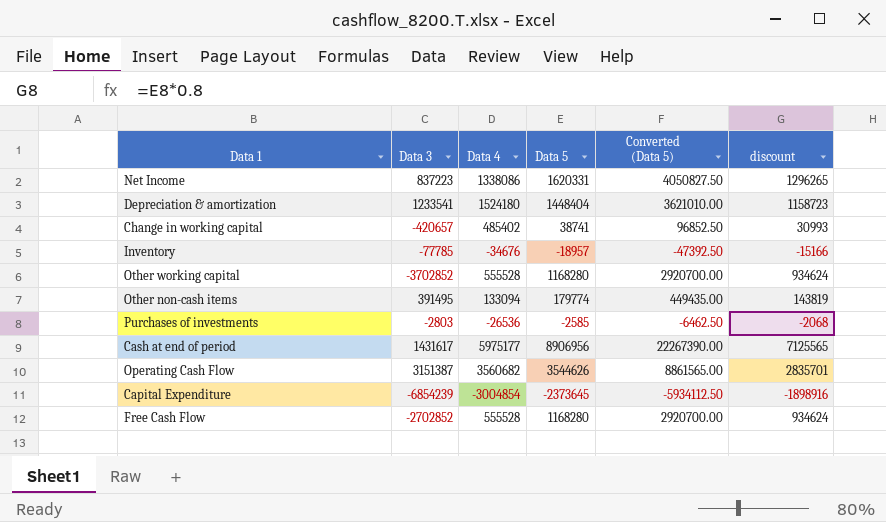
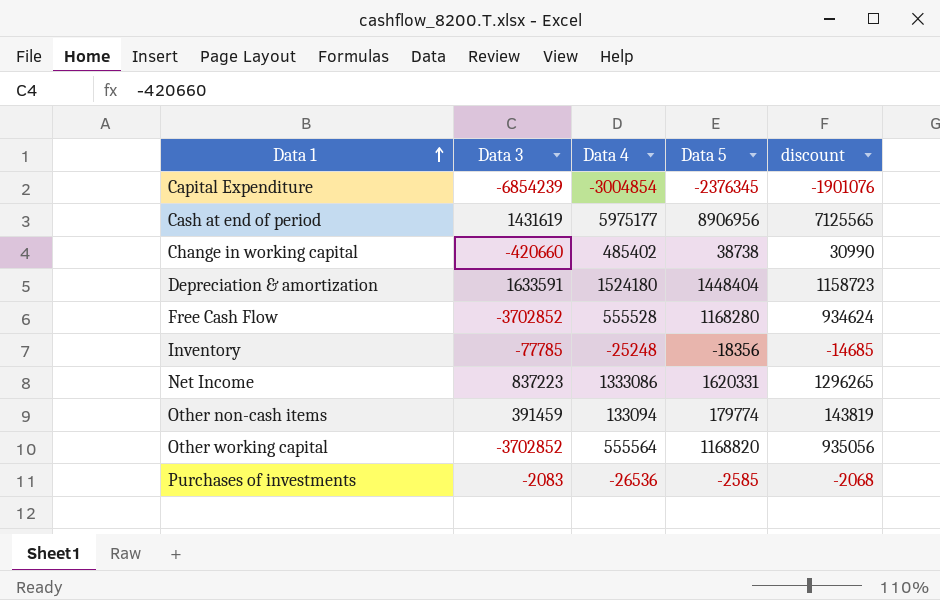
row order: none -> Data 1 ascending
column Converted (Data 5) | formula: [Data 5] * 2.5 -> none
row Operating Cash Flow: 3151387 | 3560682 | 3544626 | 8861565.00 | 2835701 -> none
Capital Expenditure | Data 5: -2373645 -> -2376345
Capital Expenditure | discount: -1898916 -> -1901076
Cash at end of period | Data 3: 1431617 -> 1431619
Change in working capital | Data 3: -420657 -> -420660
Change in working capital | Data 5: 38741 -> 38738
Change in working capital | discount: 30993 -> 30990
Depreciation & amortization | Data 3: 1233541 -> 1633591
Free Cash Flow | Data 3: -2702852 -> -3702852
Inventory | Data 4: -34676 -> -25248
Inventory | Data 5: -18957 -> -18356
Inventory | discount: -15166 -> -14685
Net Income | Data 4: 1338086 -> 1333086
Other non-cash items | Data 3: 391495 -> 391459
Other working capital | Data 4: 555528 -> 555564
Other working capital | Data 5: 1168280 -> 1168820
Other working capital | discount: 934624 -> 935056
Purchases of investments | Data 3: -2803 -> -2083

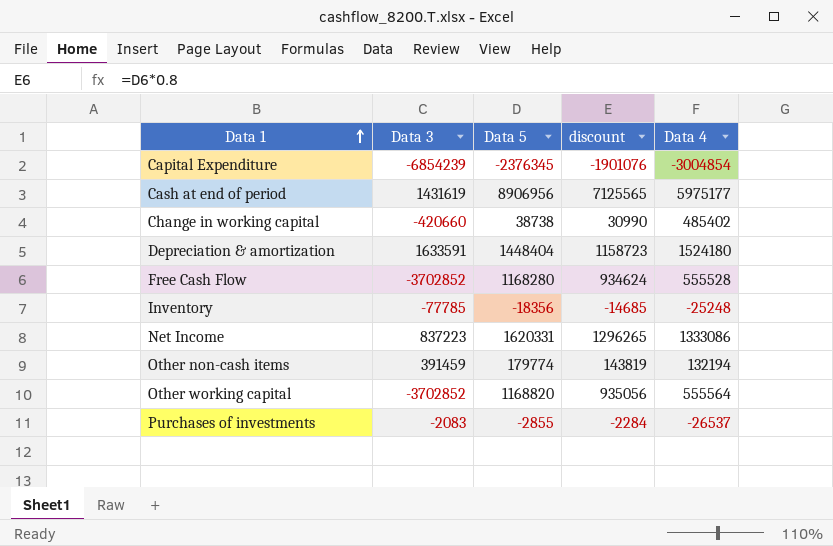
column Data 4 | position: 3 -> 5
Other non-cash items | Data 4: 133094 -> 132194
Purchases of investments | Data 5: -2585 -> -2855
Purchases of investments | discount: -2068 -> -2284
Purchases of investments | Data 4: -26536 -> -26537

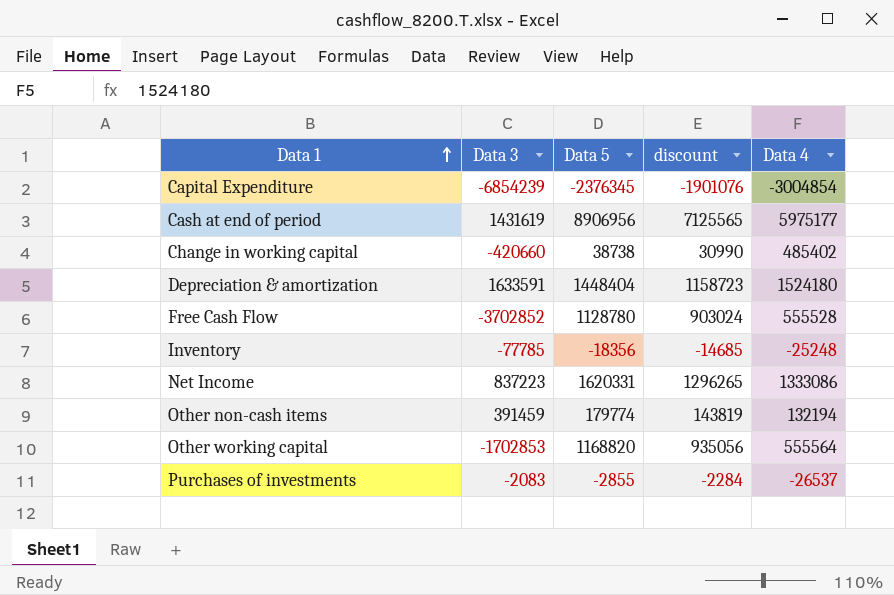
Free Cash Flow | Data 5: 1168280 -> 1128780
Free Cash Flow | discount: 934624 -> 903024
Other working capital | Data 3: -3702852 -> -1702853

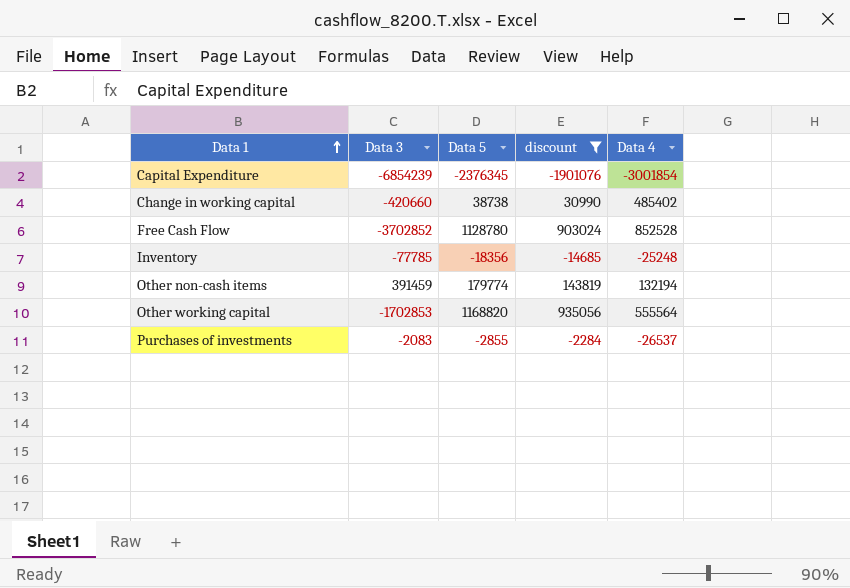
filter: none -> discount <= 935056
Capital Expenditure | Data 4: -3004854 -> -3001854
Free Cash Flow | Data 4: 555528 -> 852528

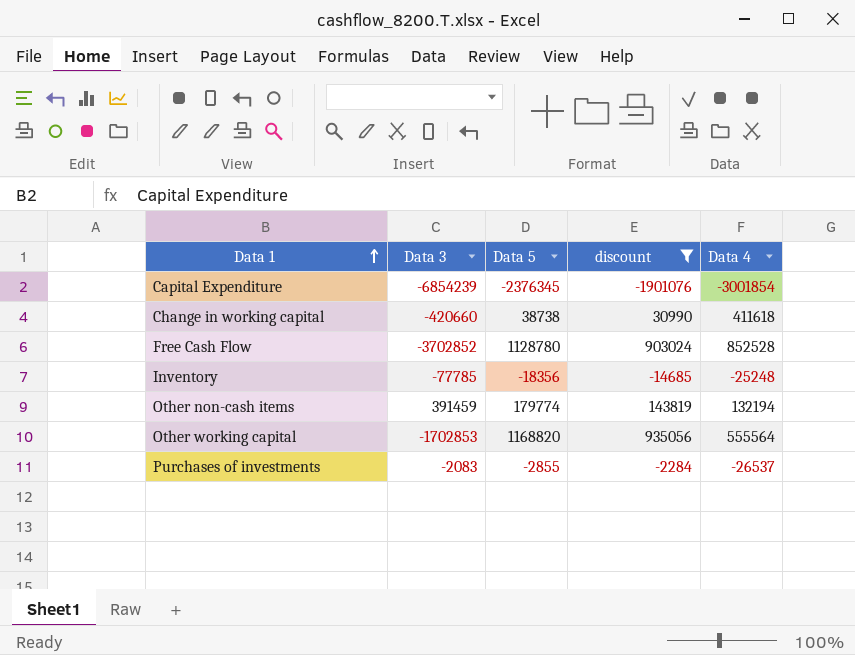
Change in working capital | Data 4: 485402 -> 411618

